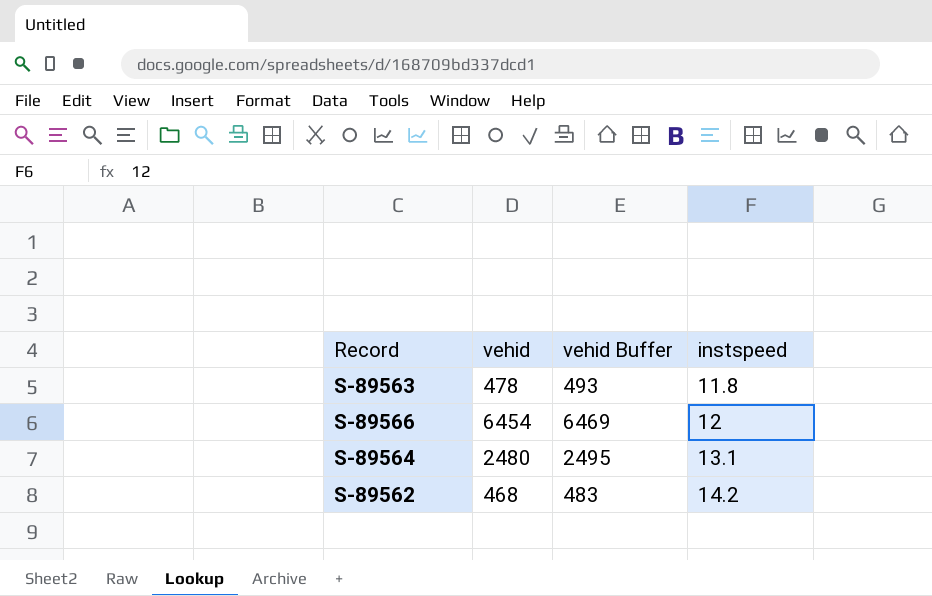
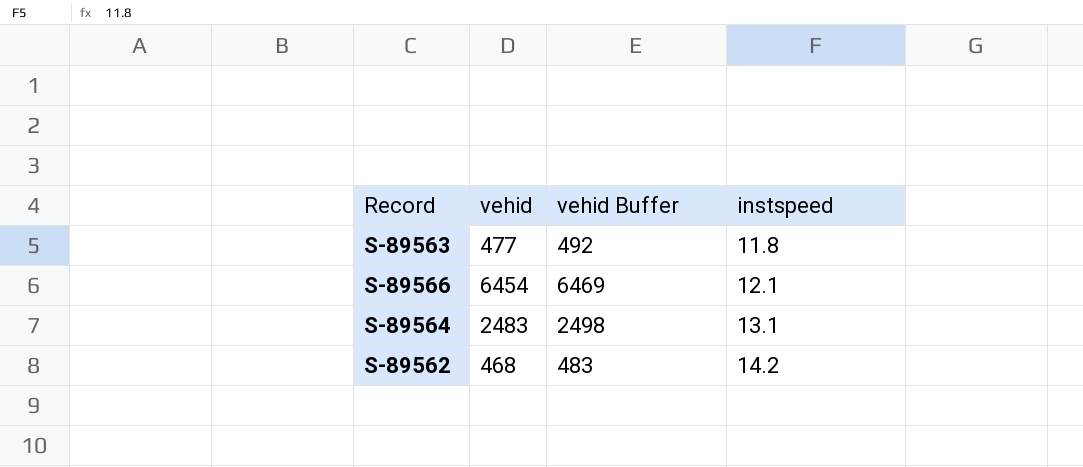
S-89563 | vehid: 478 -> 477
S-89563 | vehid Buffer: 493 -> 492
S-89566 | instspeed: 12 -> 12.1
S-89564 | vehid: 2480 -> 2483
S-89564 | vehid Buffer: 2495 -> 2498

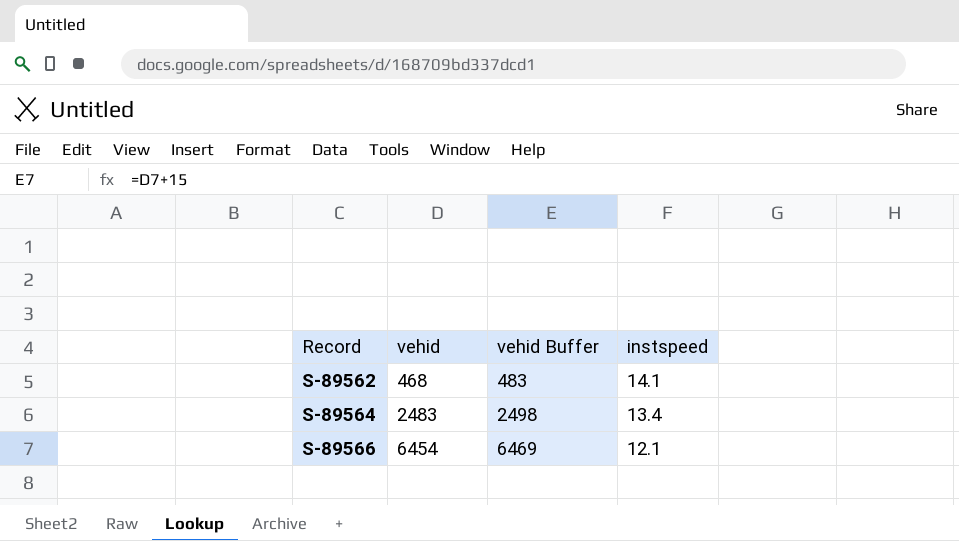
row order: instspeed ascending -> Record ascending
row S-89563: 477 | 492 | 11.8 -> none
S-89562 | instspeed: 14.2 -> 14.1
S-89564 | instspeed: 13.1 -> 13.4

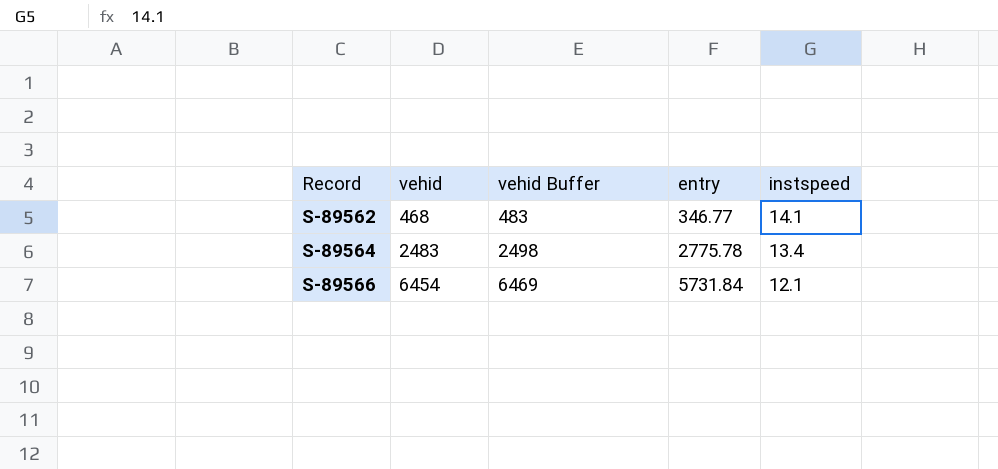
column entry | position: none -> 4

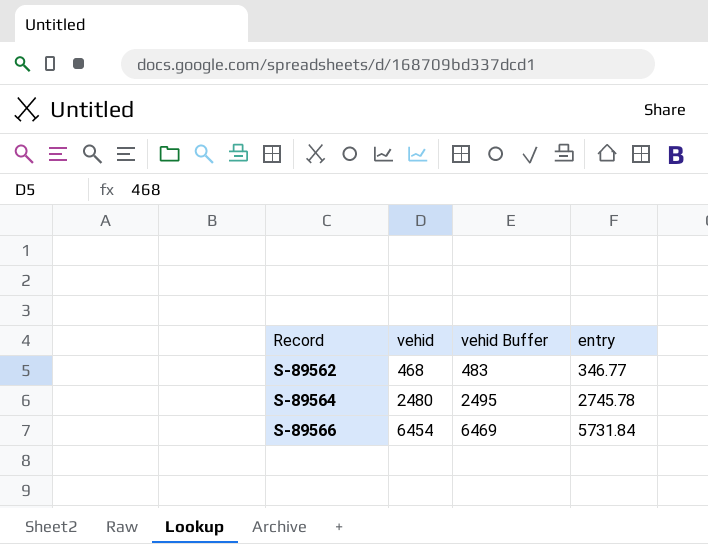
column instspeed | position: 5 -> none
S-89564 | vehid: 2483 -> 2480
S-89564 | vehid Buffer: 2498 -> 2495
S-89564 | entry: 2775.78 -> 2745.78

